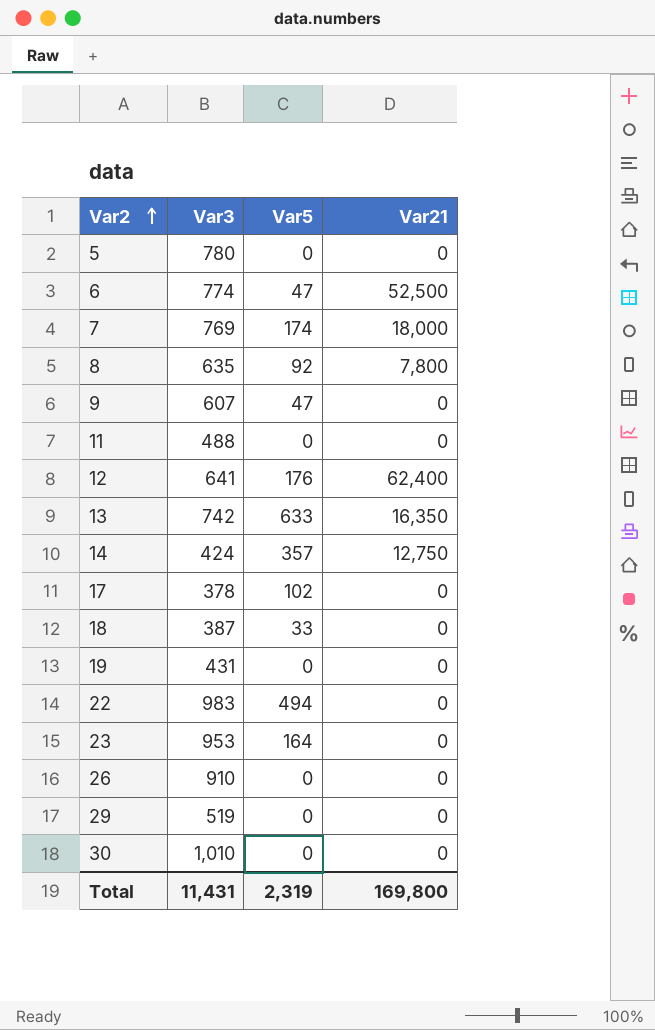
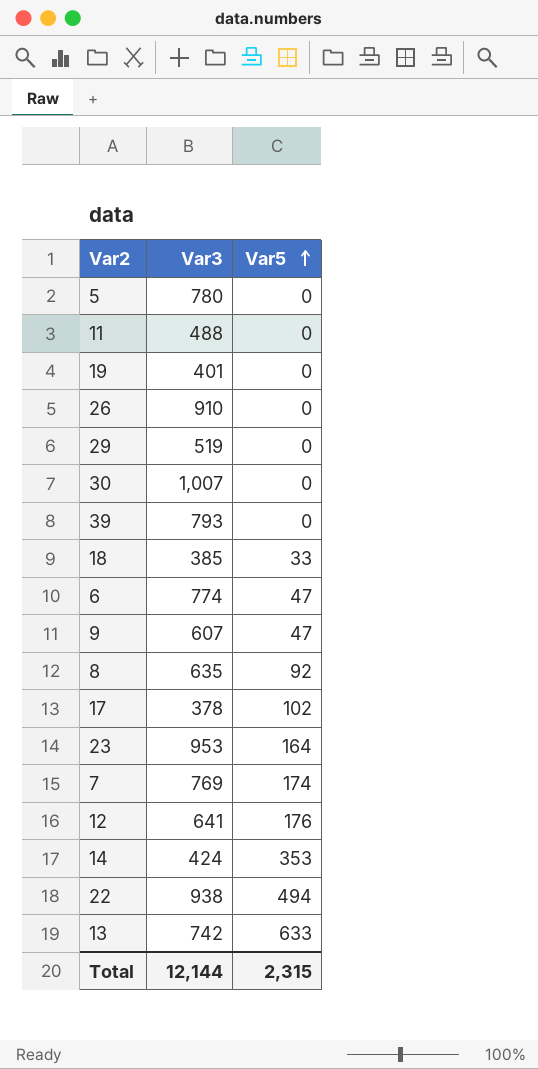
row order: Var2 ascending -> Var5 ascending
column Var21 | position: 4 -> none
19 | Var3: 431 -> 401
30 | Var3: 1,010 -> 1,007
row 39: none -> 793 | 0
18 | Var3: 387 -> 385
14 | Var5: 357 -> 353
22 | Var3: 983 -> 938
Total | Var3: 11,431 -> 12,144
Total | Var5: 2,319 -> 2,315

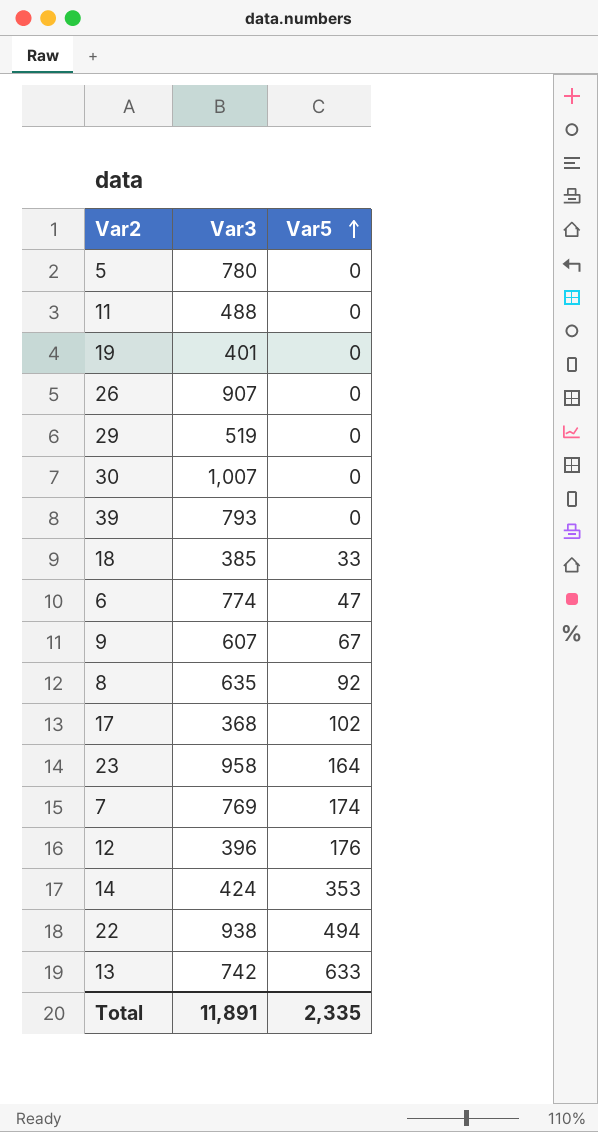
26 | Var3: 910 -> 907
9 | Var5: 47 -> 67
17 | Var3: 378 -> 368
23 | Var3: 953 -> 958
12 | Var3: 641 -> 396
Total | Var3: 12,144 -> 11,891
Total | Var5: 2,315 -> 2,335

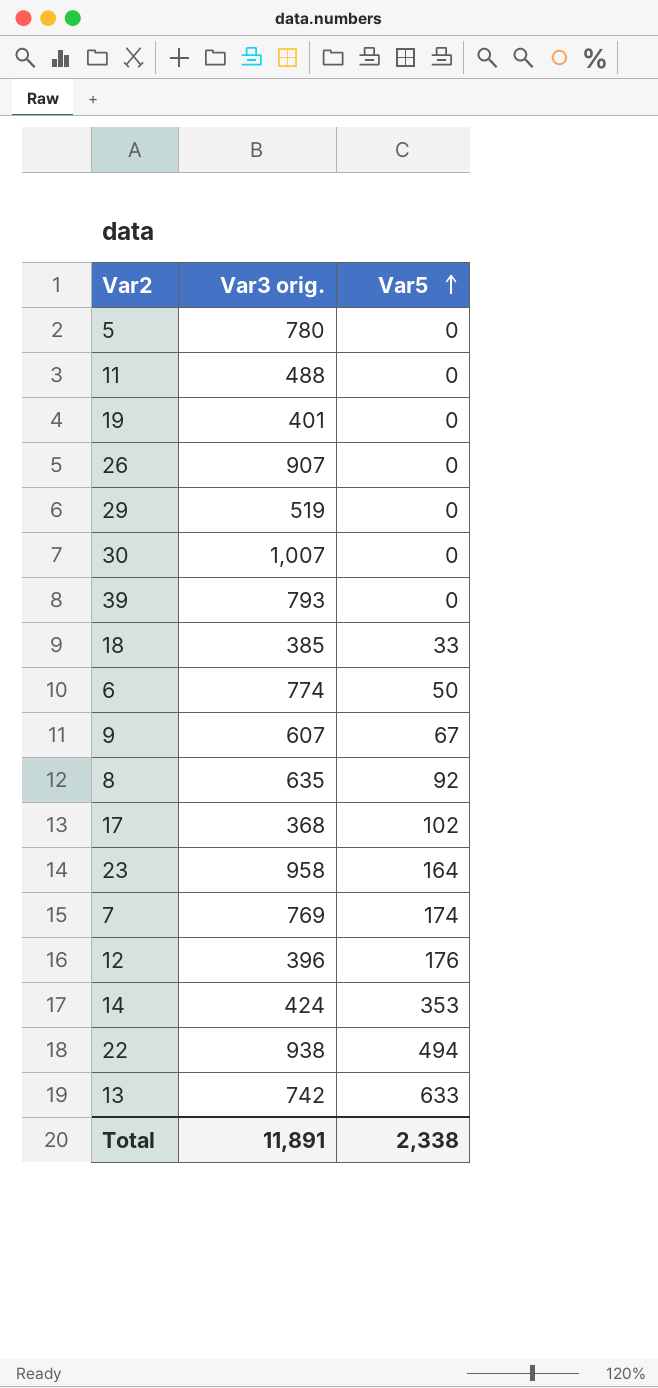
column name: Var3 -> Var3 orig.
6 | Var5: 47 -> 50
Total | Var5: 2,335 -> 2,338

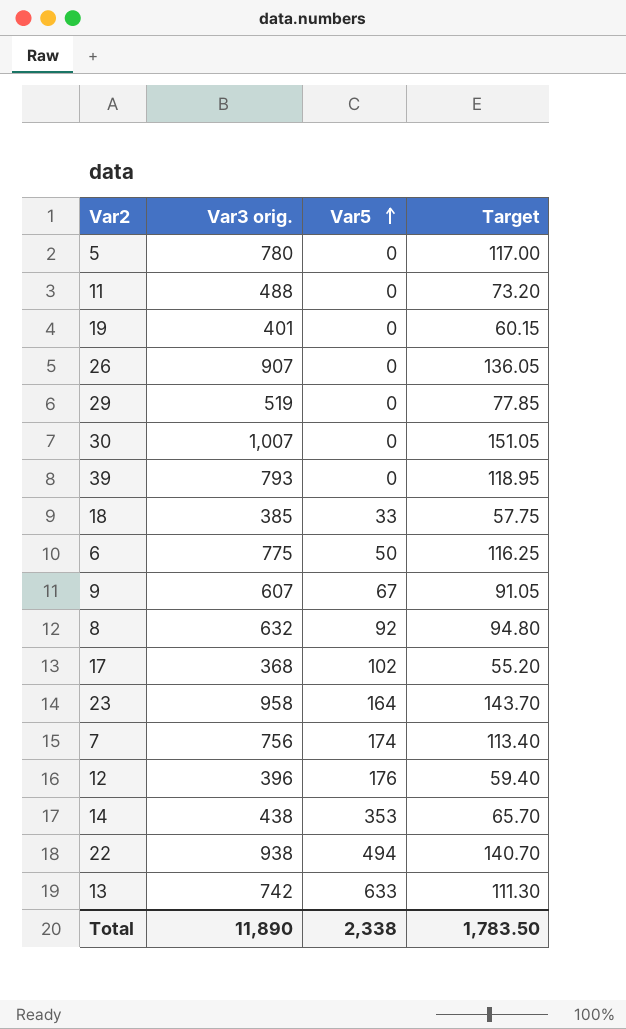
column Target | formula: none -> [Var3 orig.] * 0.15
6 | Var3 orig.: 774 -> 775
8 | Var3 orig.: 635 -> 632
7 | Var3 orig.: 769 -> 756
14 | Var3 orig.: 424 -> 438
Total | Var3 orig.: 11,891 -> 11,890

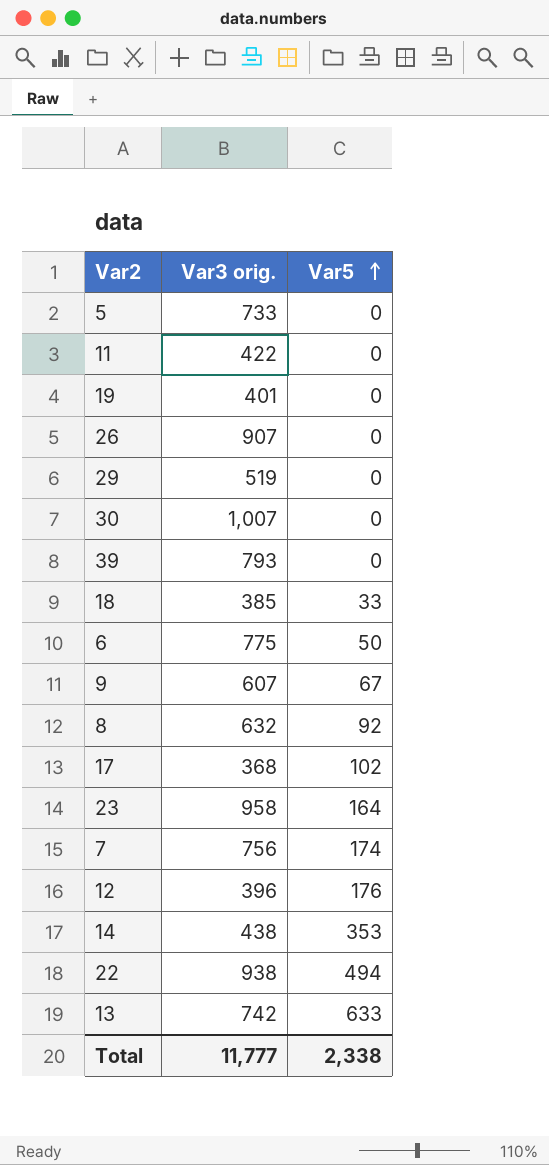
column Target | formula: [Var3 orig.] * 0.15 -> none
5 | Var3 orig.: 780 -> 733
11 | Var3 orig.: 488 -> 422
Total | Var3 orig.: 11,890 -> 11,777

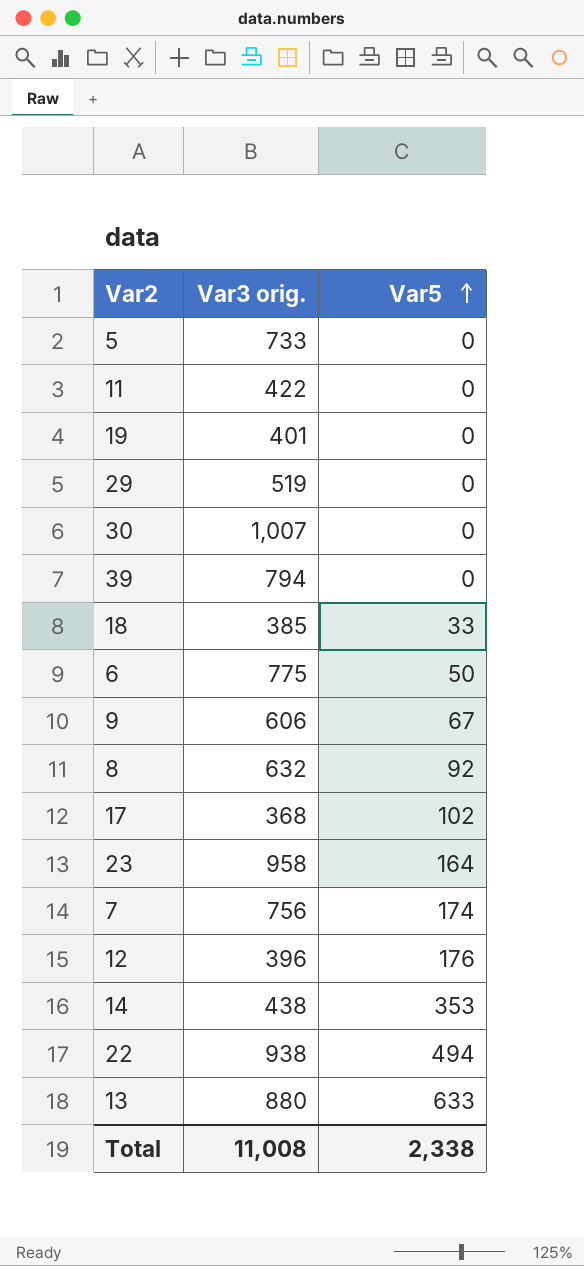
row 26: 907 | 0 -> none
39 | Var3 orig.: 793 -> 794
9 | Var3 orig.: 607 -> 606
13 | Var3 orig.: 742 -> 880
Total | Var3 orig.: 11,777 -> 11,008

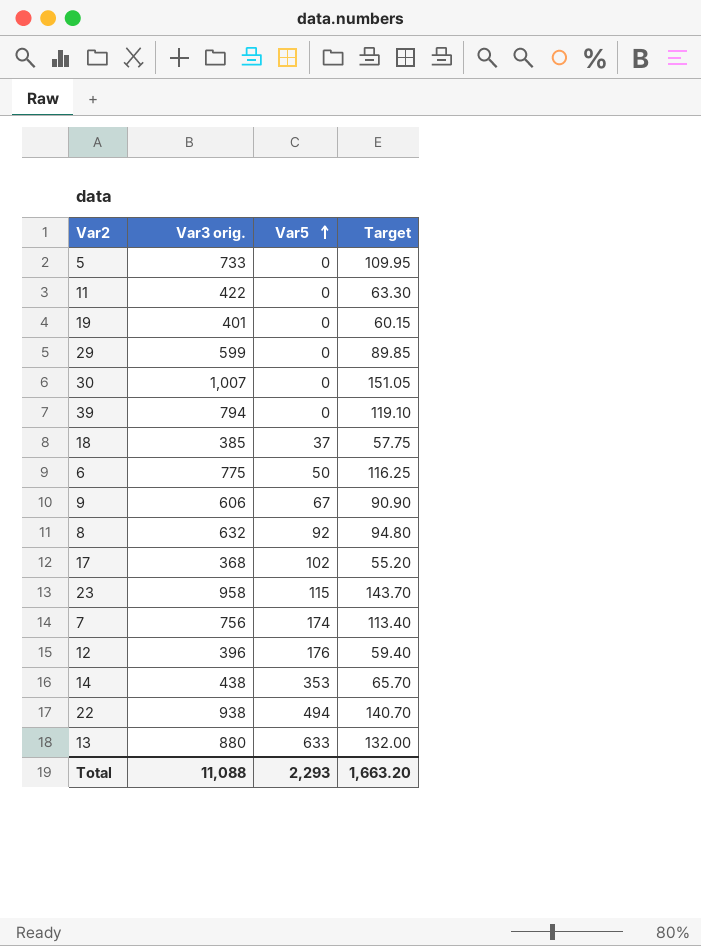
column Target | formula: none -> [Var3 orig.] * 0.15
29 | Var3 orig.: 519 -> 599
18 | Var5: 33 -> 37
23 | Var5: 164 -> 115
Total | Var3 orig.: 11,008 -> 11,088
Total | Var5: 2,338 -> 2,293

